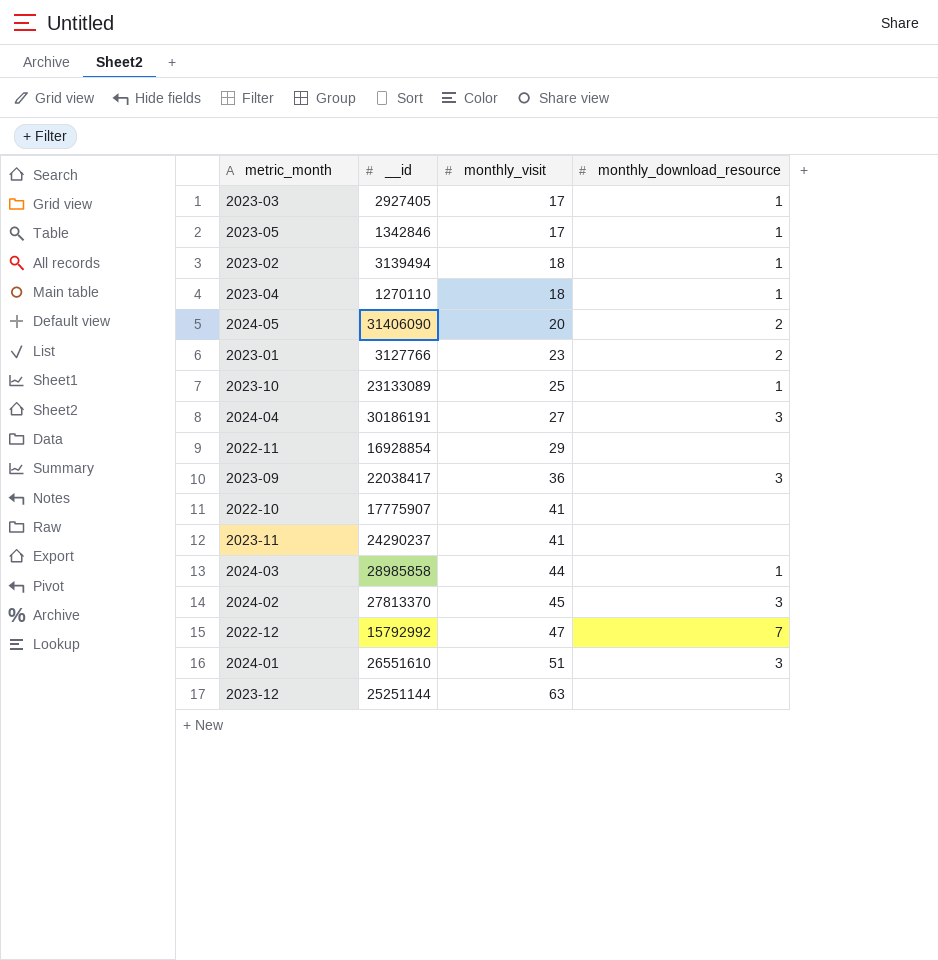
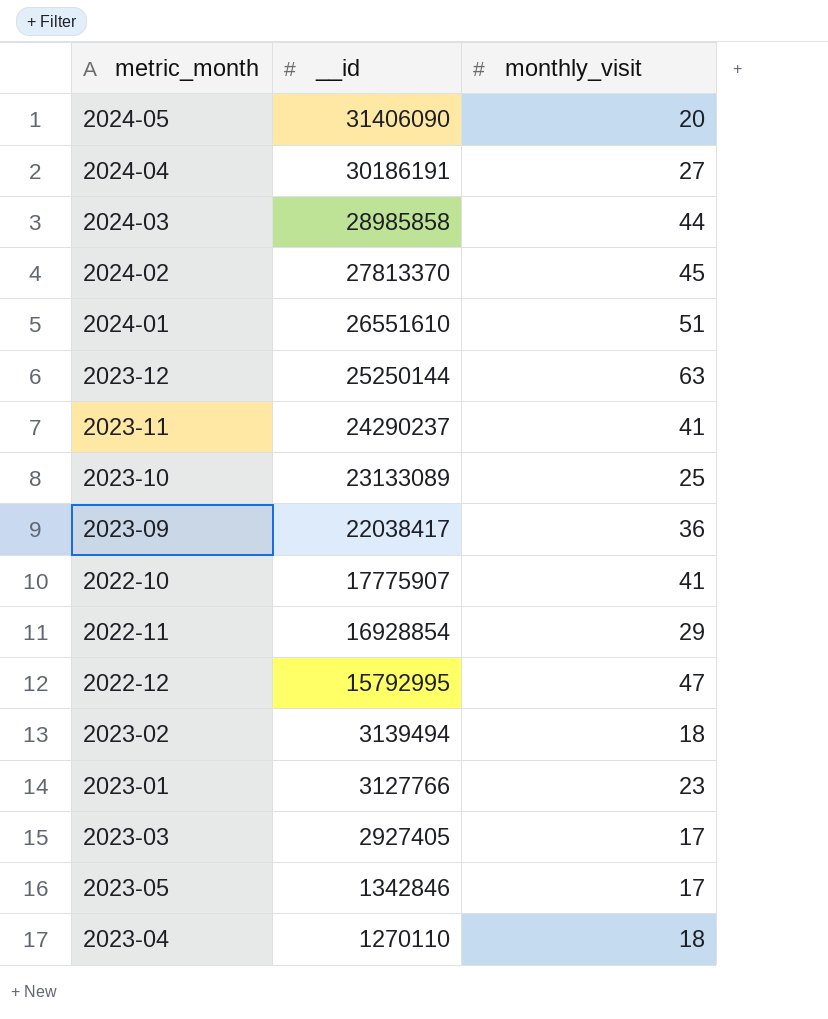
row order: monthly_visit ascending -> __id descending
column monthly_download_resource | position: 4 -> none
2023-12 | __id: 25251144 -> 25250144
2022-12 | __id: 15792992 -> 15792995

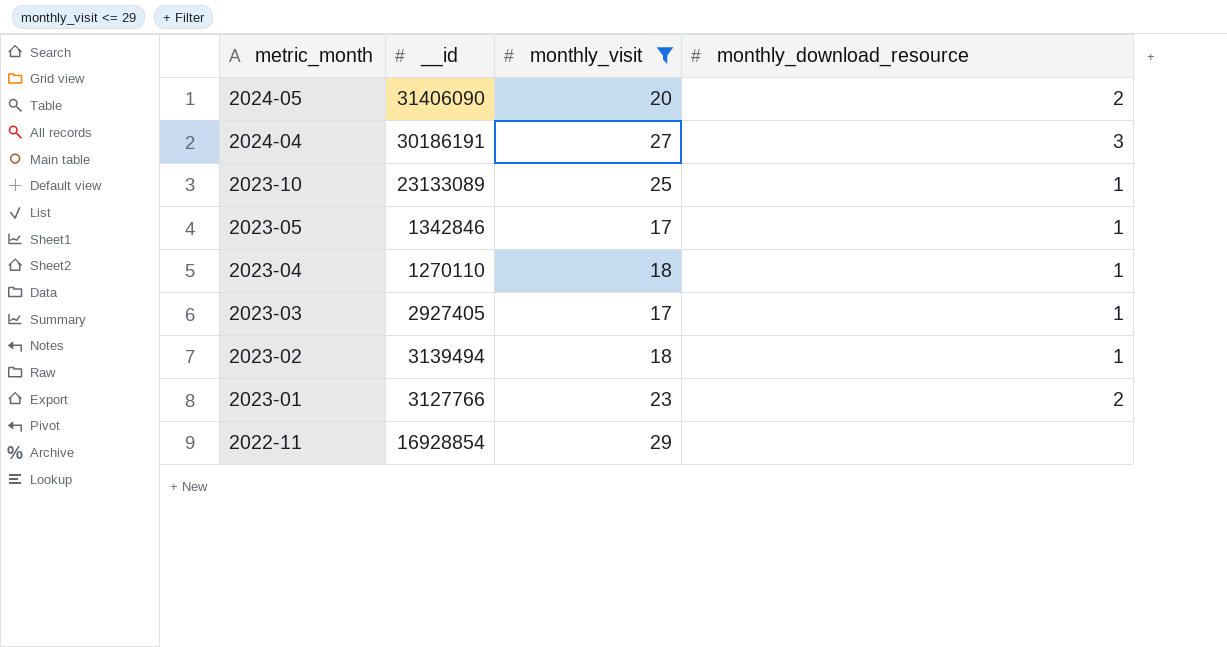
filter: none -> monthly_visit <= 29
row order: __id descending -> metric_month descending
column monthly_download_resource | position: none -> 4

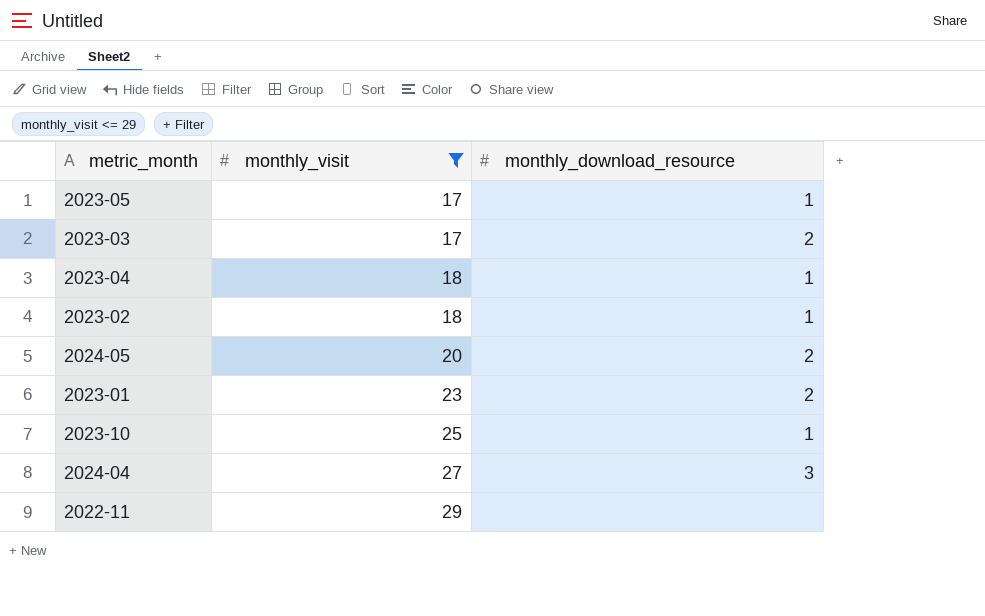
row order: metric_month descending -> monthly_visit ascending
column __id | position: 2 -> none
2023-03 | monthly_download_resource: 1 -> 2

